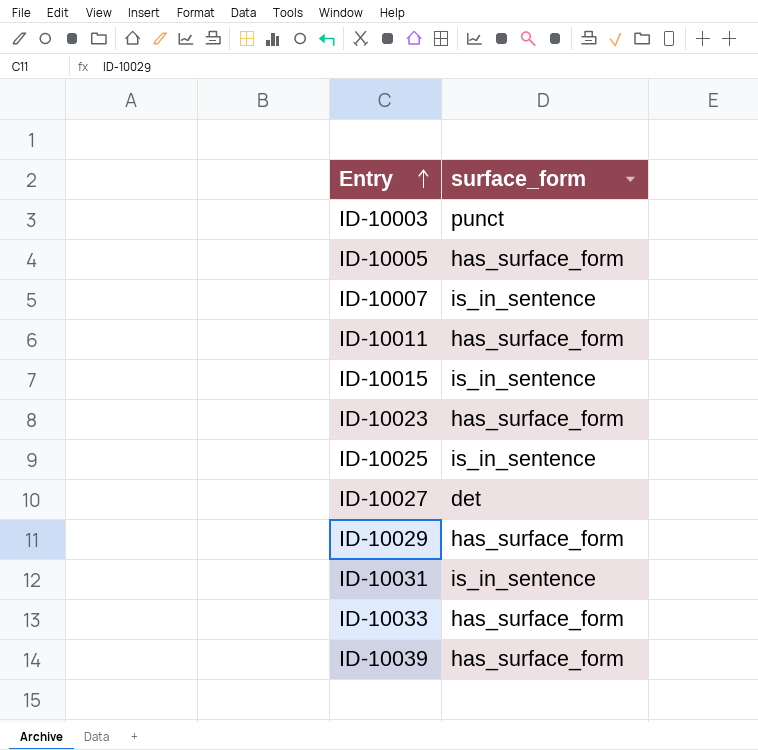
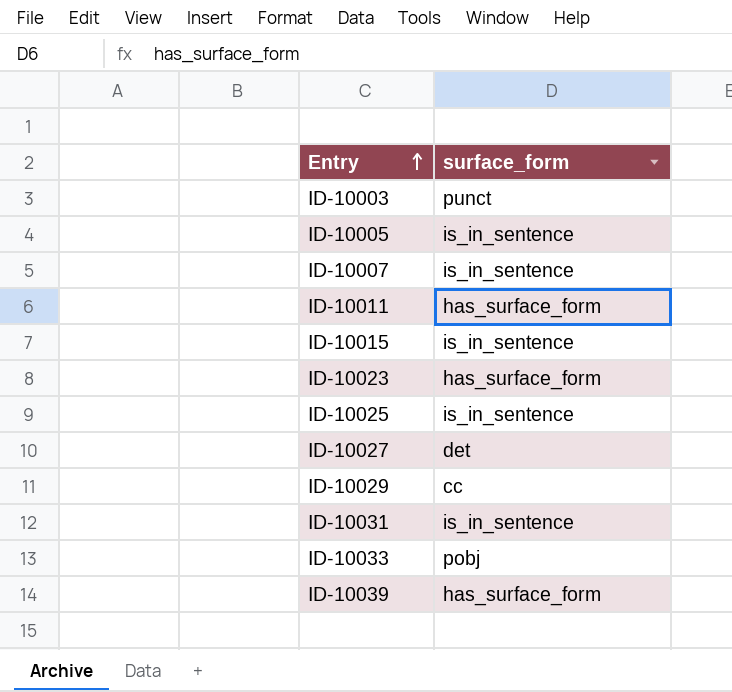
ID-10005 | surface_form: has_surface_form -> is_in_sentence
ID-10029 | surface_form: has_surface_form -> cc
ID-10033 | surface_form: has_surface_form -> pobj

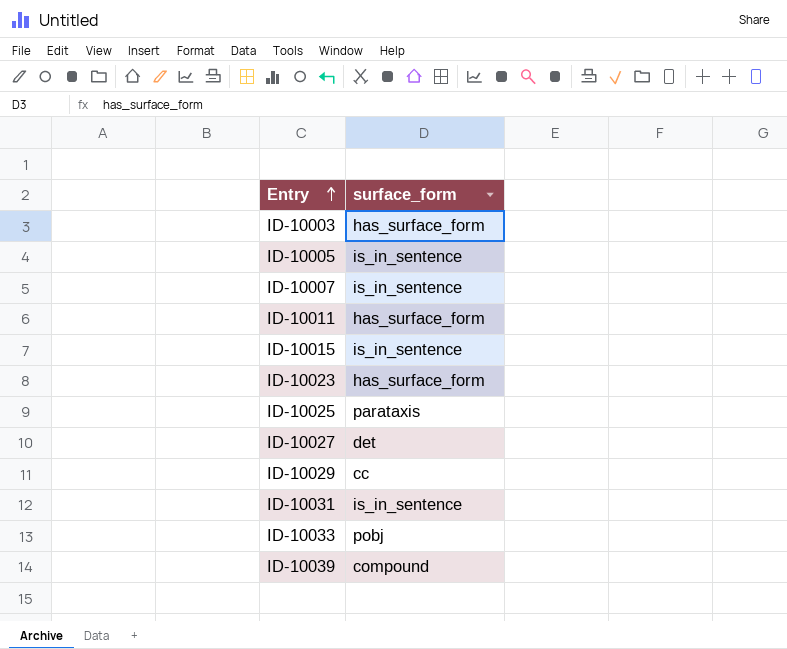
ID-10003 | surface_form: punct -> has_surface_form
ID-10025 | surface_form: is_in_sentence -> parataxis
ID-10039 | surface_form: has_surface_form -> compound

